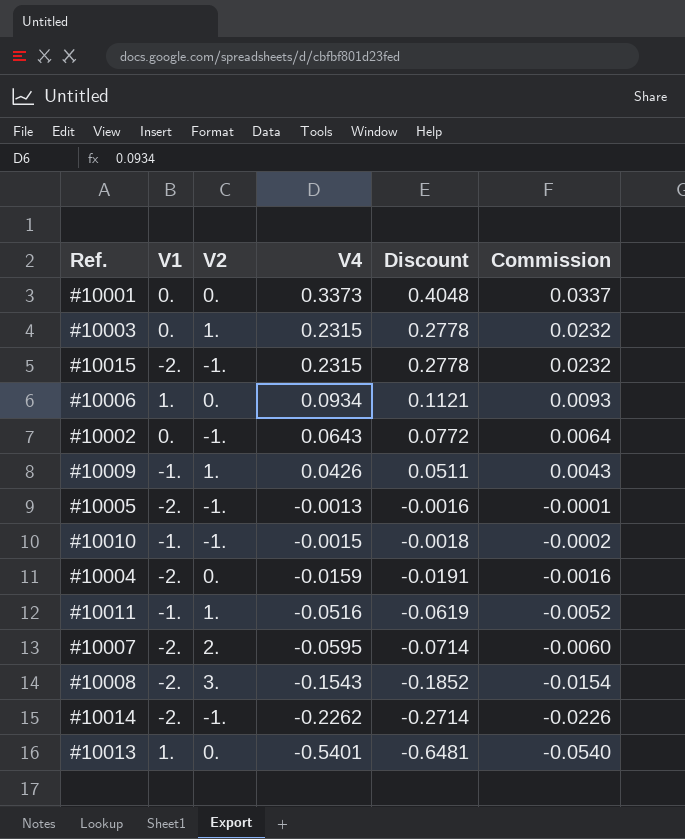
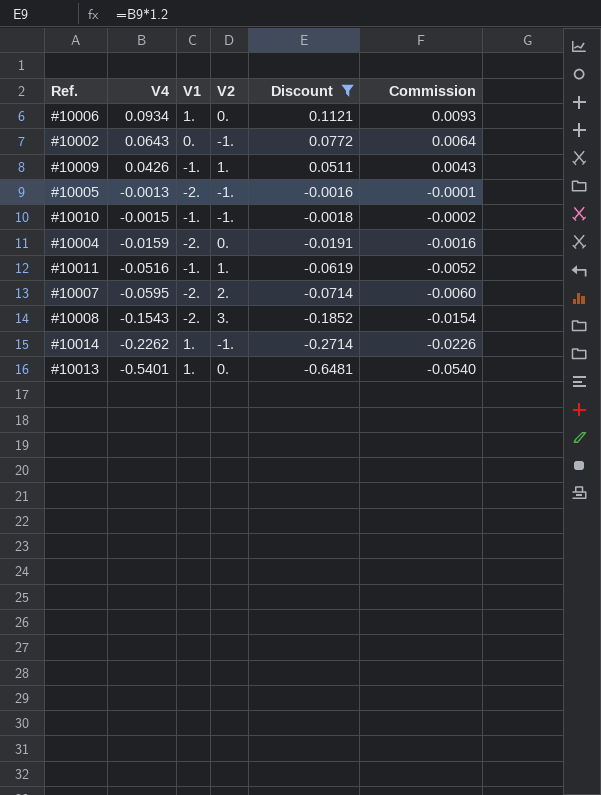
filter: none -> Discount <= 0.1121
column V4 | position: 4 -> 2
#10014 | V1: -2. -> 1.

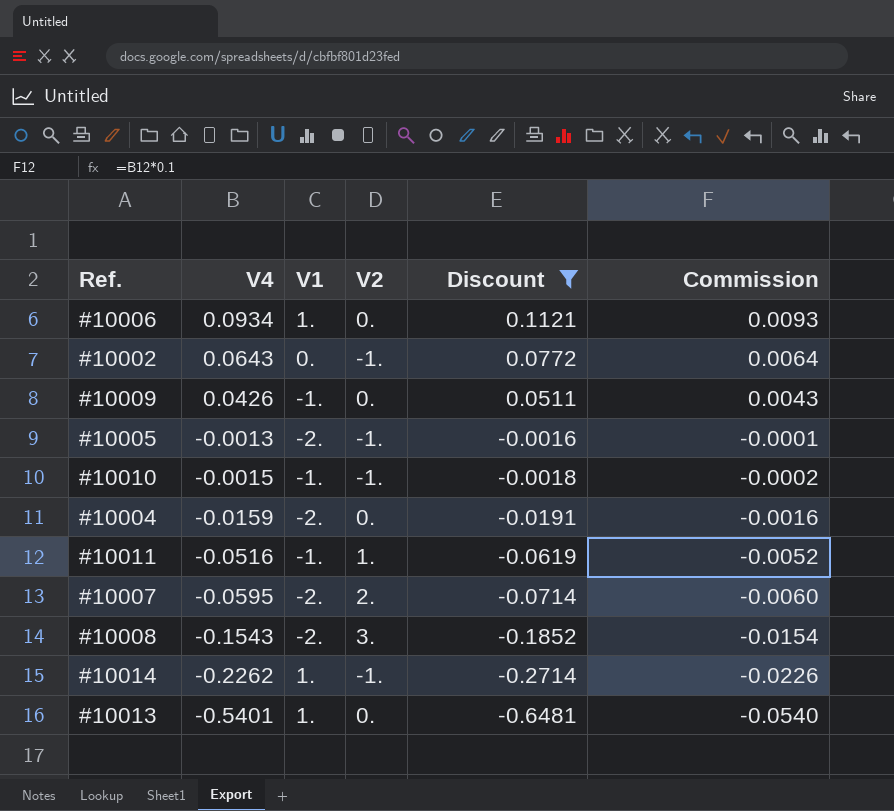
#10009 | V2: 1. -> 0.

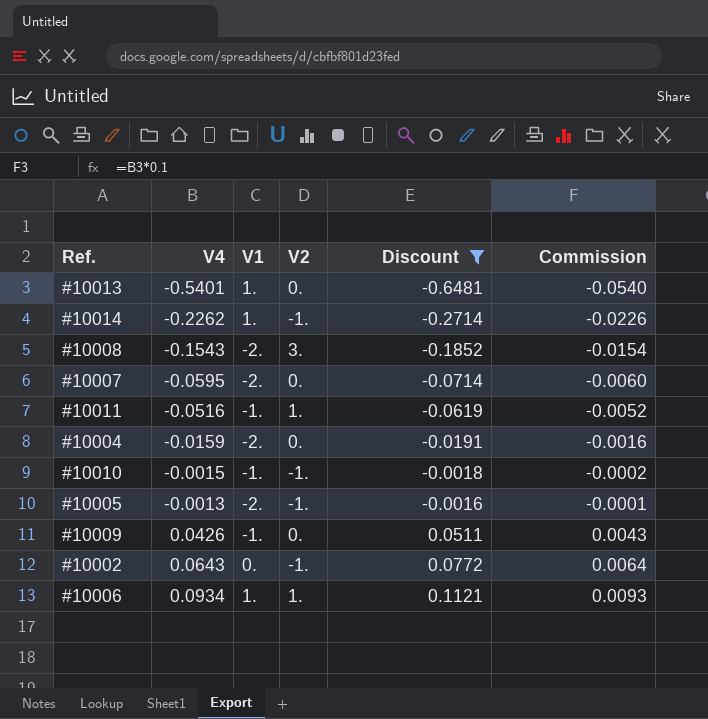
row order: V4 descending -> V4 ascending
#10007 | V2: 2. -> 0.
#10006 | V2: 0. -> 1.

